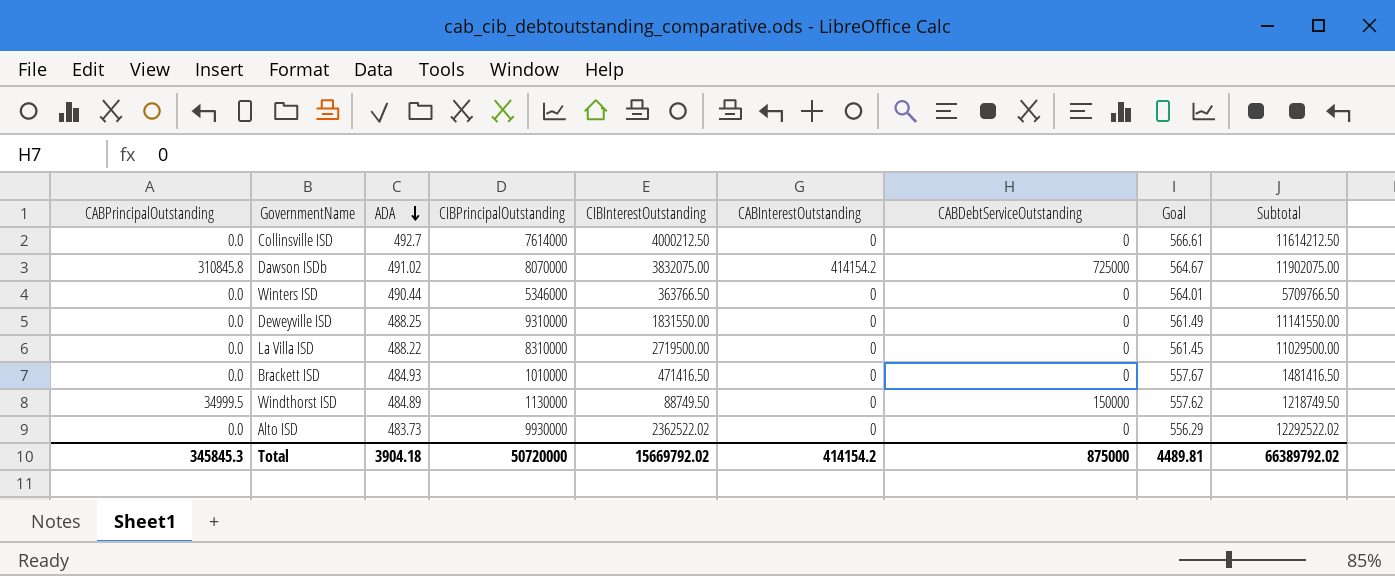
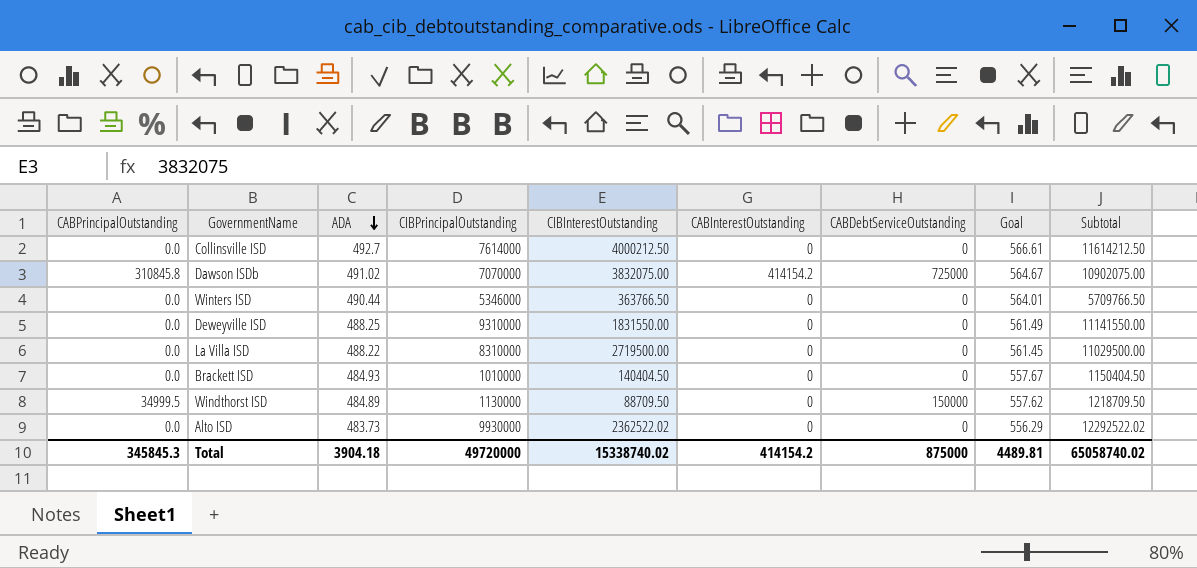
Dawson ISDb | CIBPrincipalOutstanding: 8070000 -> 7070000
Dawson ISDb | Subtotal: 11902075.00 -> 10902075.00
Brackett ISD | CIBInterestOutstanding: 471416.50 -> 140404.50
Brackett ISD | Subtotal: 1481416.50 -> 1150404.50
Windthorst ISD | CIBInterestOutstanding: 88749.50 -> 88709.50
Windthorst ISD | Subtotal: 1218749.50 -> 1218709.50
Total | CIBPrincipalOutstanding: 50720000 -> 49720000
Total | CIBInterestOutstanding: 15669792.02 -> 15338740.02
Total | Subtotal: 66389792.02 -> 65058740.02

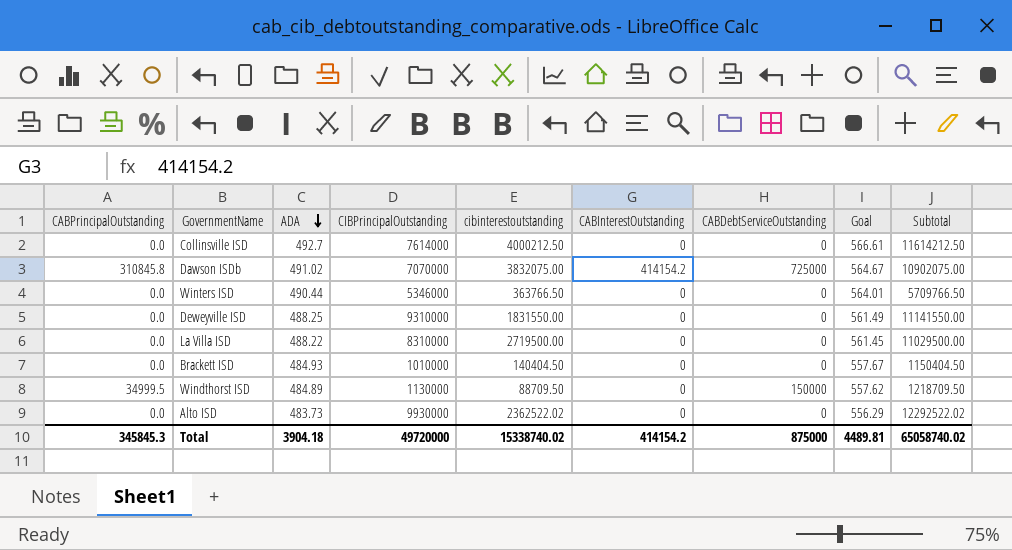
column name: CIBInterestOutstanding -> cibinterestoutstanding

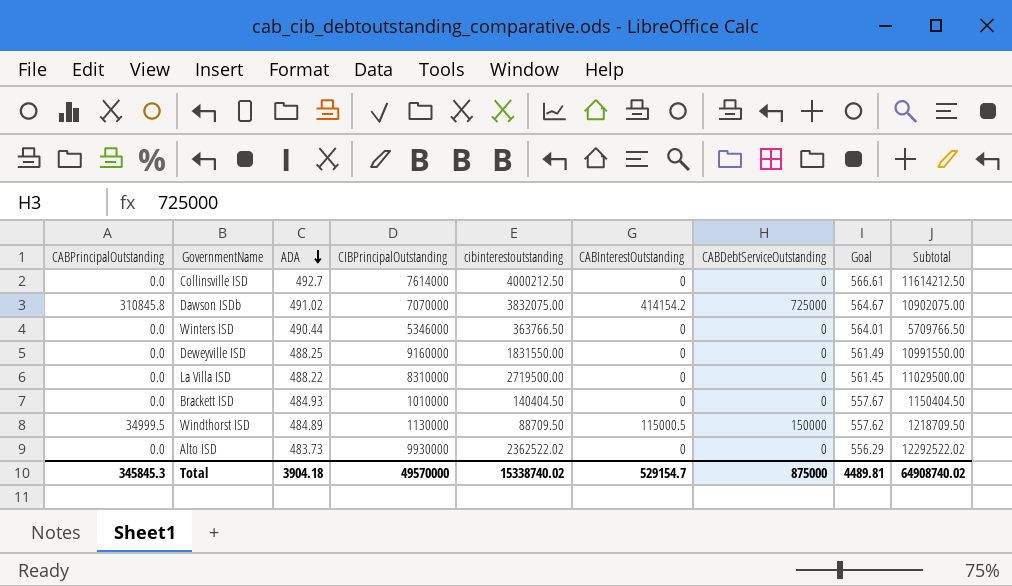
Deweyville ISD | CIBPrincipalOutstanding: 9310000 -> 9160000
Deweyville ISD | Subtotal: 11141550.00 -> 10991550.00
Windthorst ISD | CABInterestOutstanding: 0 -> 115000.5
Total | CIBPrincipalOutstanding: 49720000 -> 49570000
Total | CABInterestOutstanding: 414154.2 -> 529154.7
Total | Subtotal: 65058740.02 -> 64908740.02

